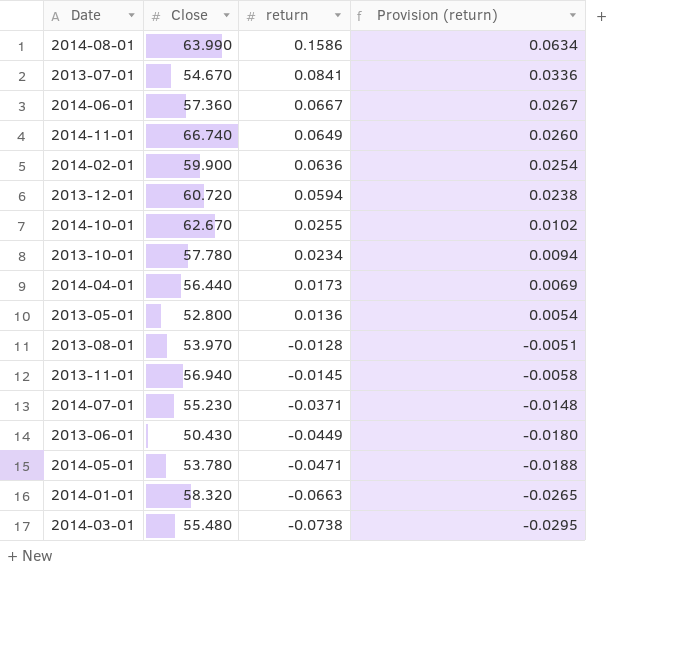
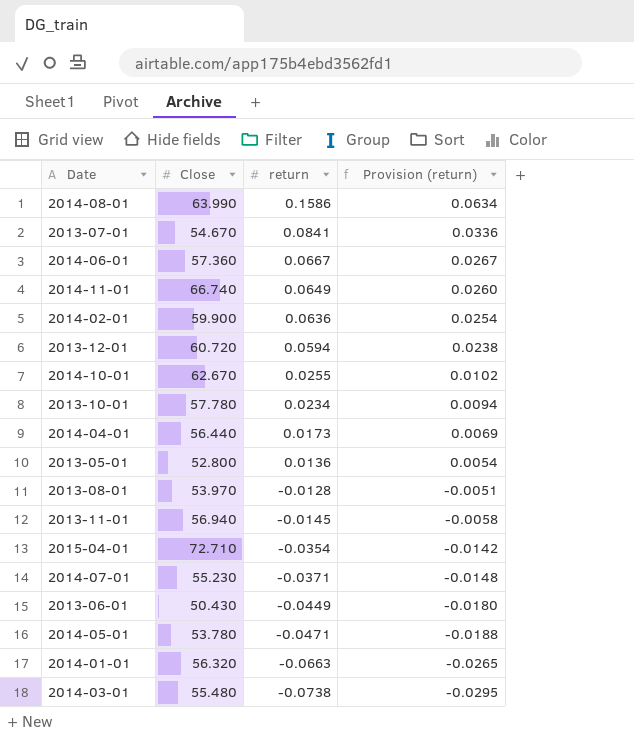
row 2015-04-01: none -> 72.710 | -0.0354 | -0.0142
2014-01-01 | Close: 58.320 -> 56.320

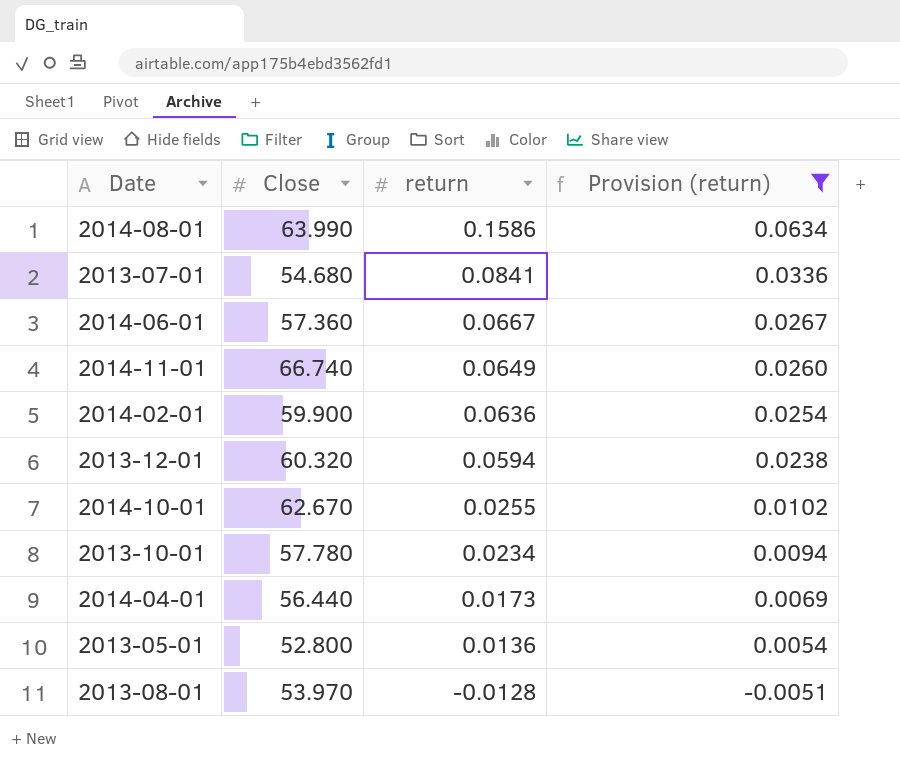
filter: none -> Provision (return) >= -0.0051
2013-07-01 | Close: 54.670 -> 54.680
2013-12-01 | Close: 60.720 -> 60.320

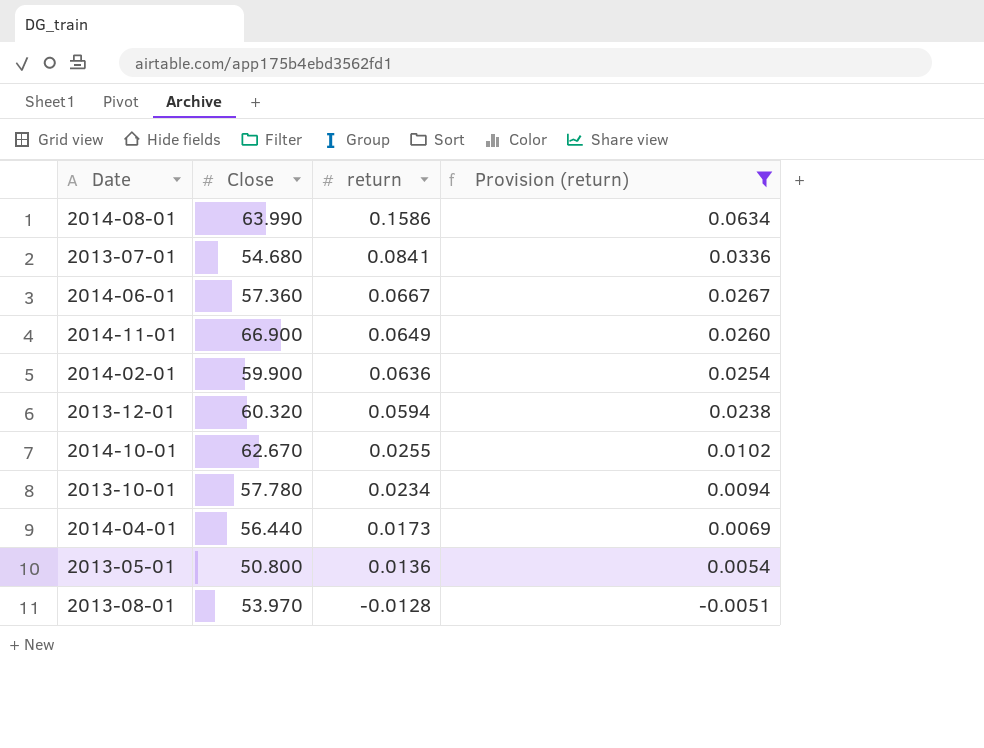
2014-11-01 | Close: 66.740 -> 66.900
2013-05-01 | Close: 52.800 -> 50.800

